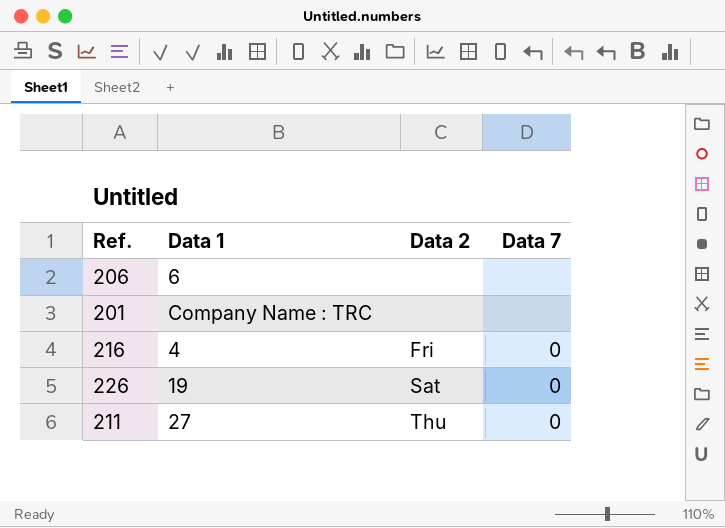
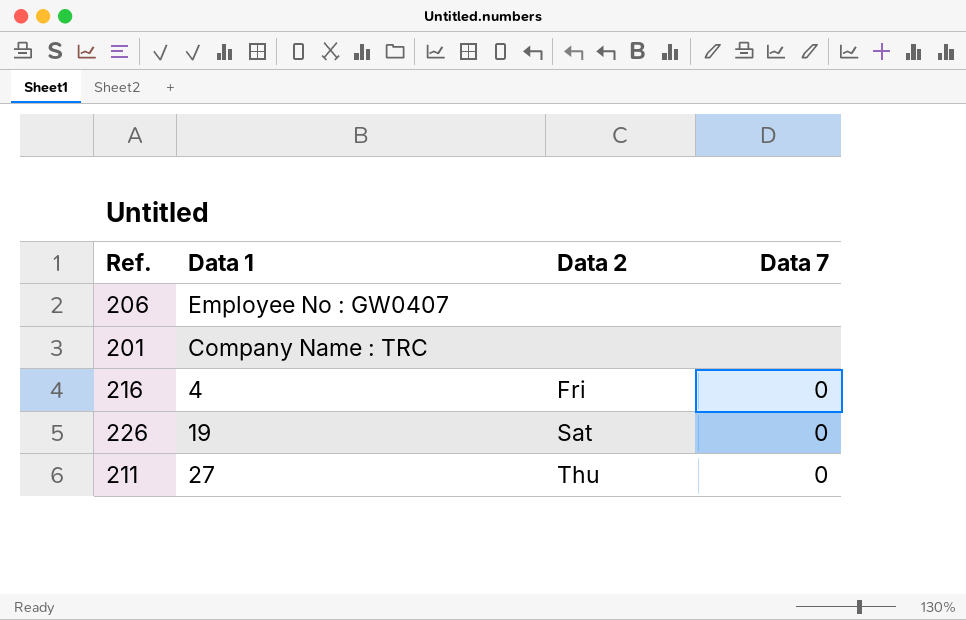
206 | Data 1: 6 -> Employee No : GW0407

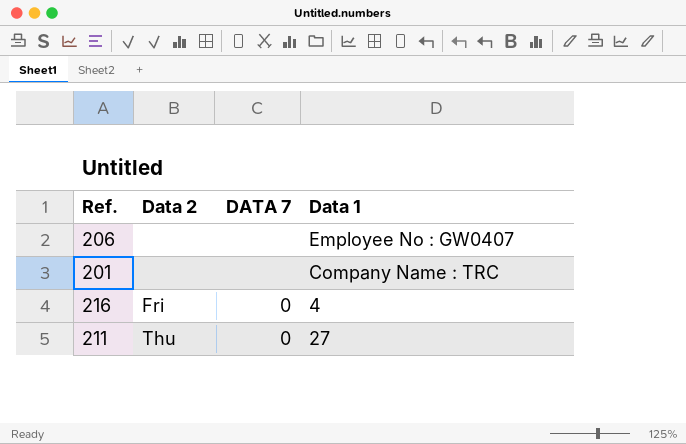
column name: Data 7 -> DATA 7
column Data 1 | position: 2 -> 4
row 226: 19 | Sat | 0 -> none

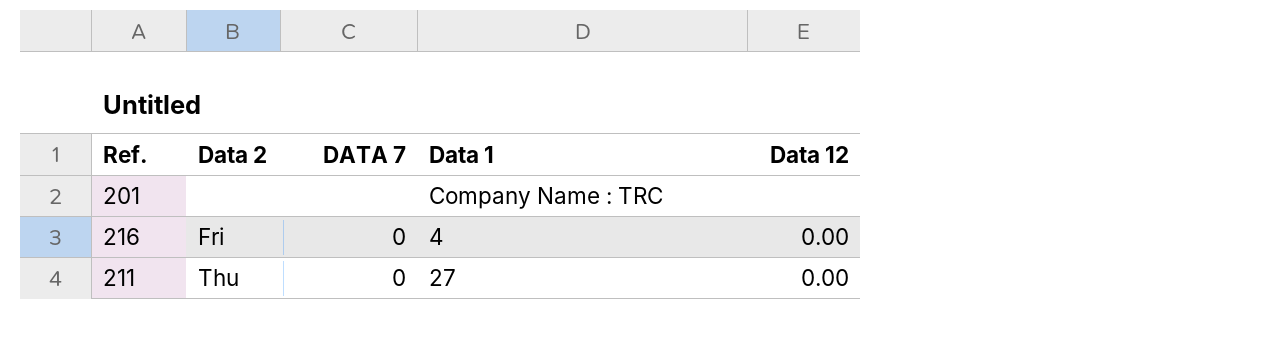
column Data 12 | position: none -> 5
row 206: none | none | Employee No : GW0407 -> none

